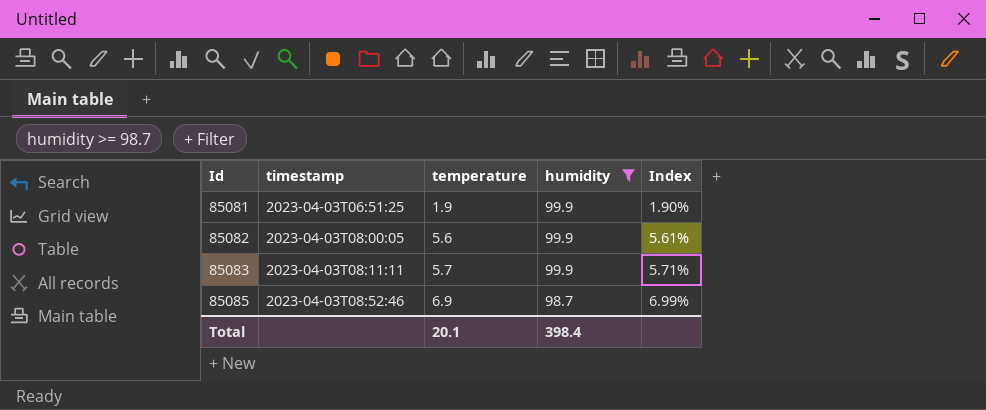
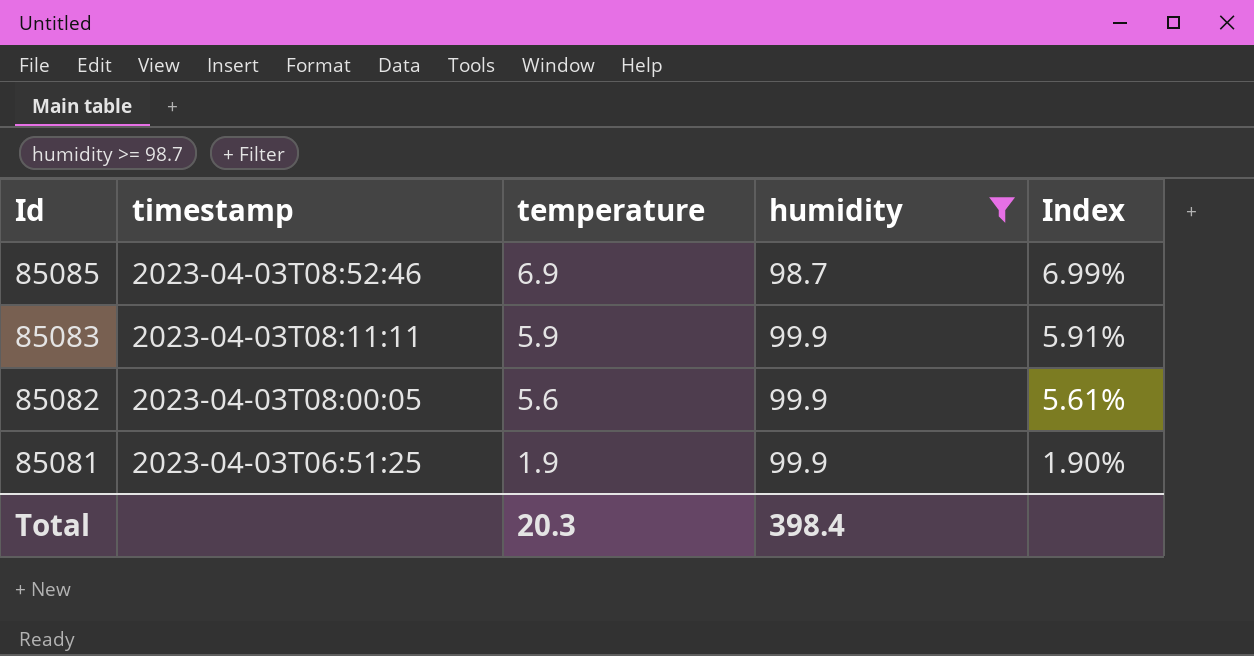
row order: Id ascending -> Id descending
85083 | temperature: 5.7 -> 5.9
85083 | Index: 5.71% -> 5.91%
Total | temperature: 20.1 -> 20.3

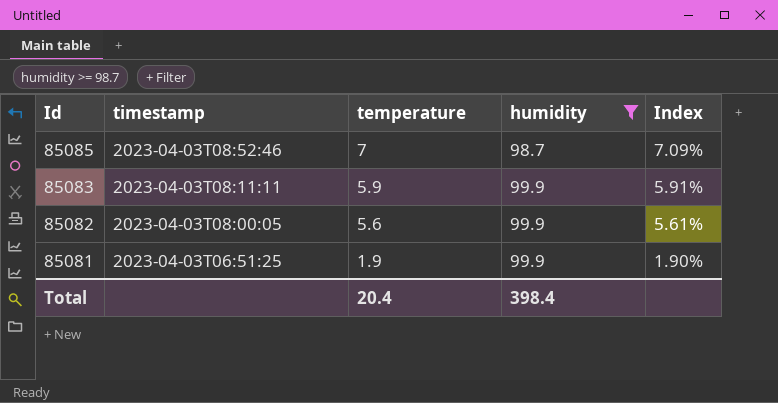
85085 | temperature: 6.9 -> 7
85085 | Index: 6.99% -> 7.09%
Total | temperature: 20.3 -> 20.4

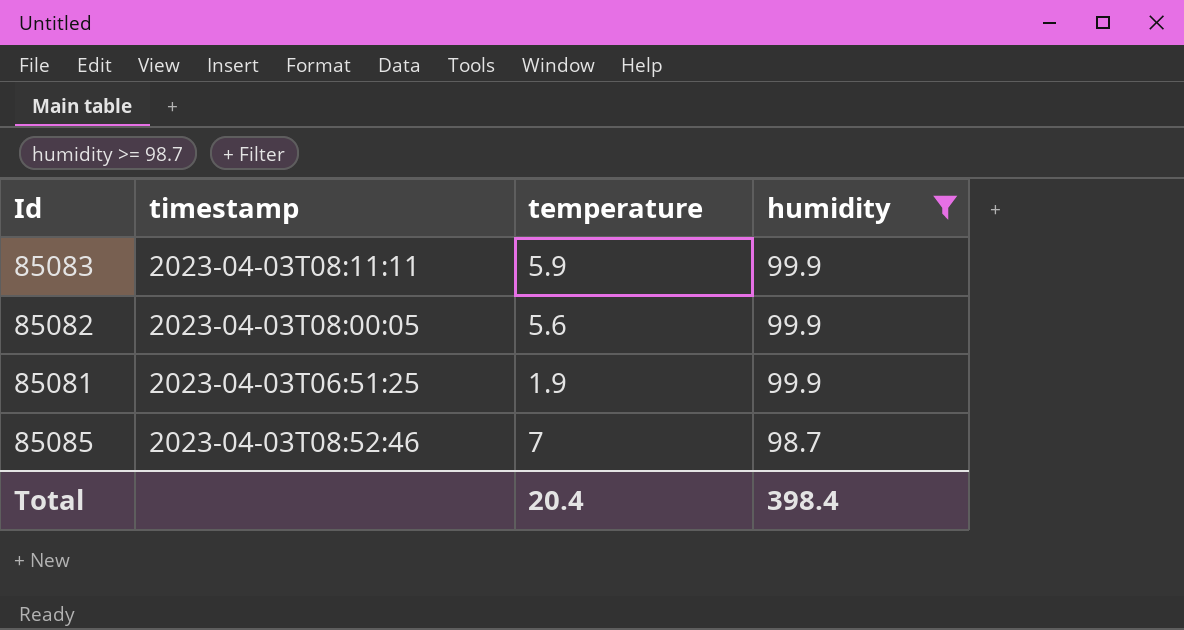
row order: Id descending -> humidity descending
column Index | formula: [temperature] / [humidity] -> none

